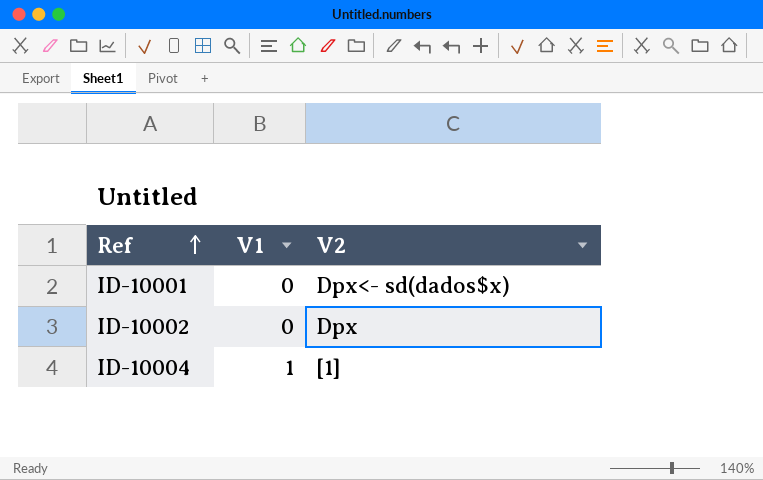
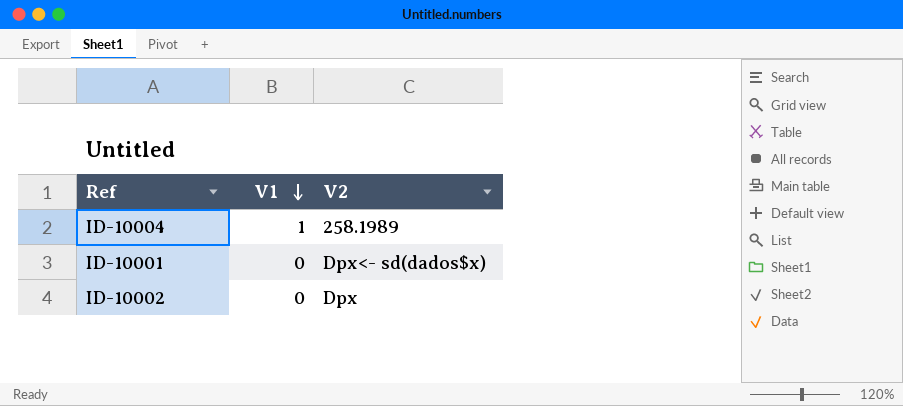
row order: Ref ascending -> V1 descending
ID-10004 | V2: [1] -> 258.1989

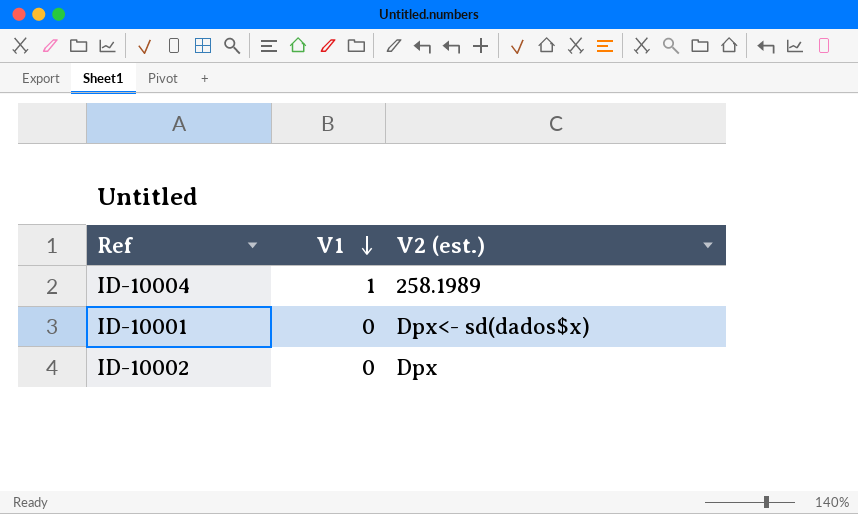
column name: V2 -> V2 (est.)

